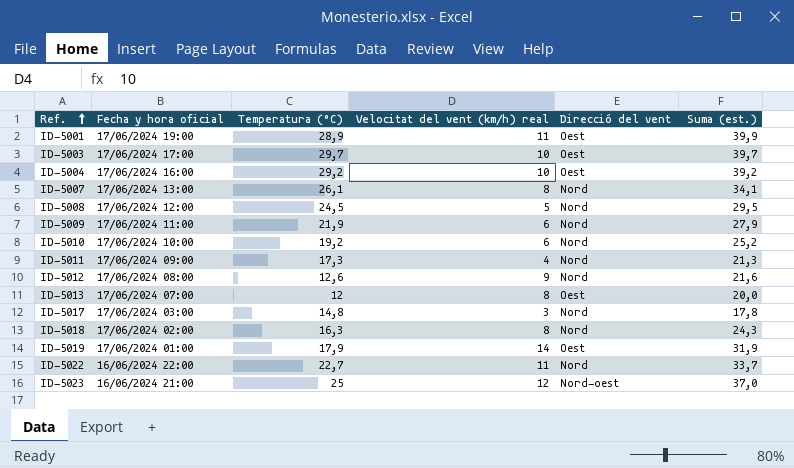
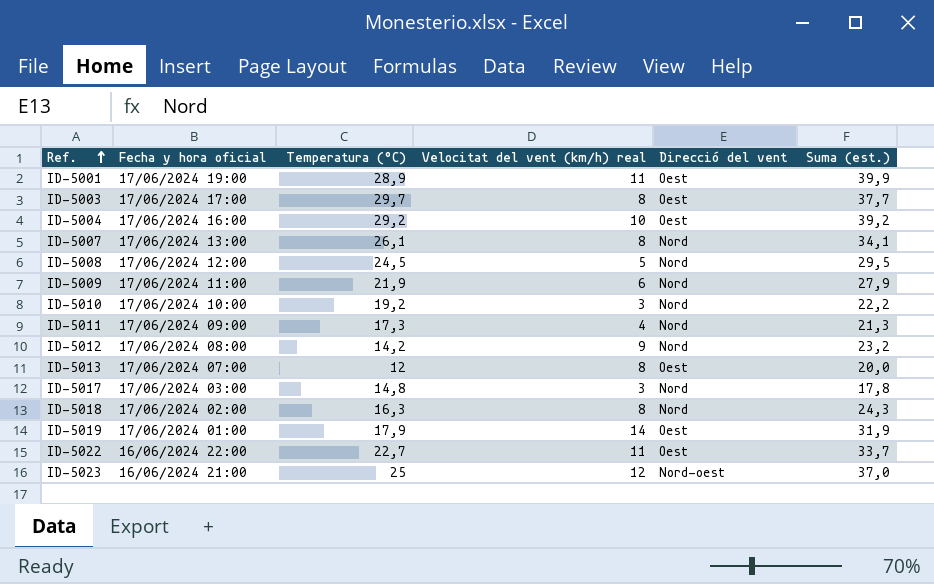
ID-5003 | Velocitat del vent (km/h) real: 10 -> 8
ID-5003 | Suma (est.): 39,7 -> 37,7
ID-5010 | Velocitat del vent (km/h) real: 6 -> 3
ID-5010 | Suma (est.): 25,2 -> 22,2
ID-5012 | Temperatura (ºC): 12,6 -> 14,2
ID-5012 | Suma (est.): 21,6 -> 23,2
ID-5022 | Direcció del vent: Nord -> Oest

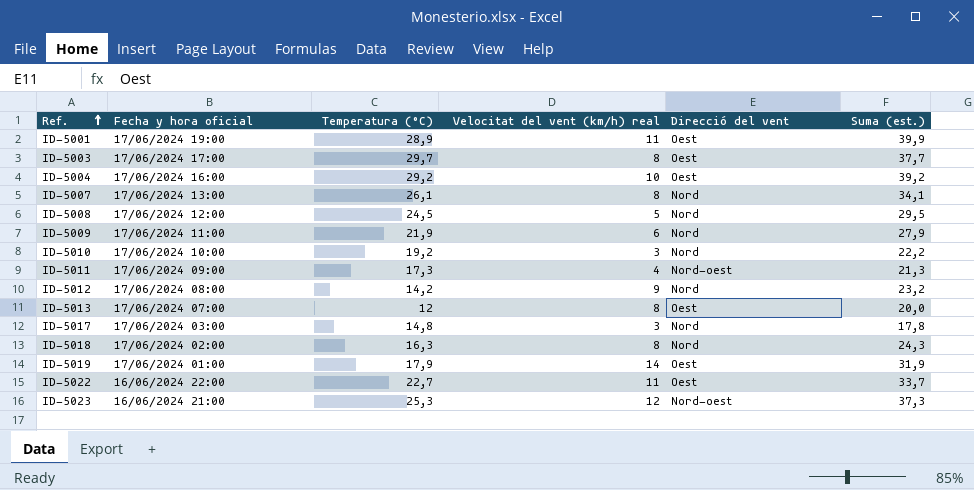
ID-5011 | Direcció del vent: Nord -> Nord-oest
ID-5023 | Temperatura (ºC): 25 -> 25,3
ID-5023 | Suma (est.): 37,0 -> 37,3

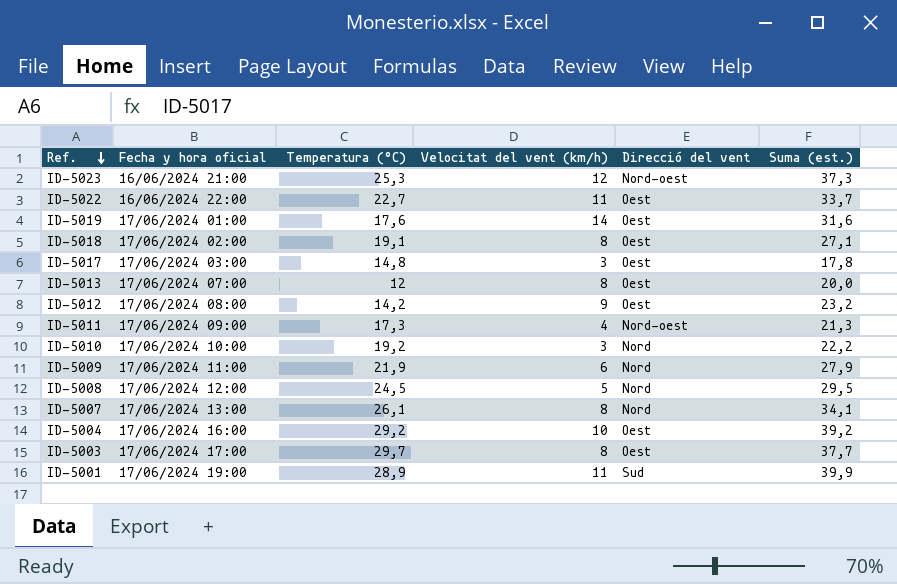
row order: Ref. ascending -> Ref. descending
column name: Velocitat del vent (km/h) real -> Velocitat del vent (km/h)
ID-5019 | Temperatura (ºC): 17,9 -> 17,6
ID-5019 | Suma (est.): 31,9 -> 31,6
ID-5018 | Temperatura (ºC): 16,3 -> 19,1
ID-5018 | Direcció del vent: Nord -> Oest
ID-5018 | Suma (est.): 24,3 -> 27,1
ID-5017 | Direcció del vent: Nord -> Oest
ID-5012 | Direcció del vent: Nord -> Oest
ID-5001 | Direcció del vent: Oest -> Sud

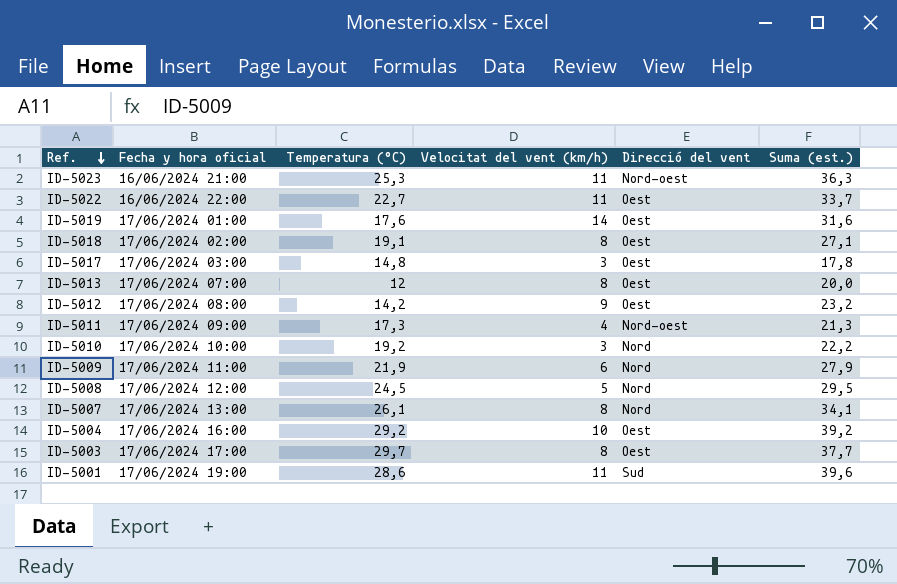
ID-5023 | Velocitat del vent (km/h): 12 -> 11
ID-5023 | Suma (est.): 37,3 -> 36,3
ID-5001 | Temperatura (ºC): 28,9 -> 28,6
ID-5001 | Suma (est.): 39,9 -> 39,6

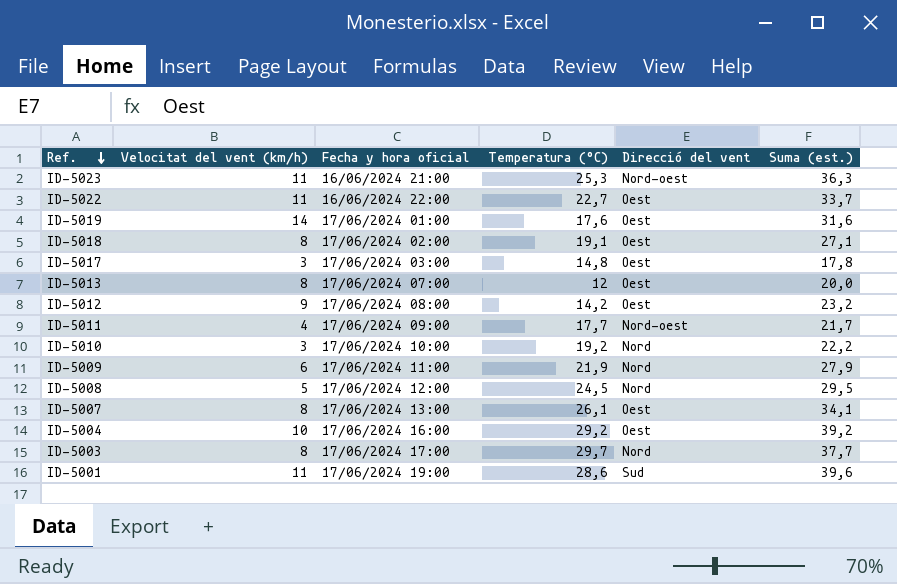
column Velocitat del vent (km/h) | position: 4 -> 2
ID-5011 | Temperatura (ºC): 17,3 -> 17,7
ID-5011 | Suma (est.): 21,3 -> 21,7
ID-5007 | Direcció del vent: Nord -> Oest
ID-5003 | Direcció del vent: Oest -> Nord

